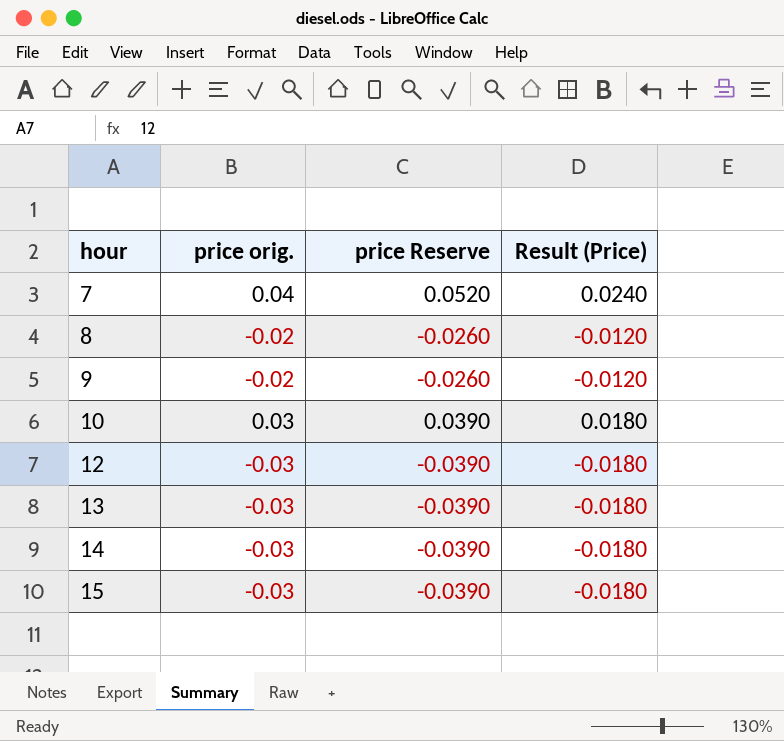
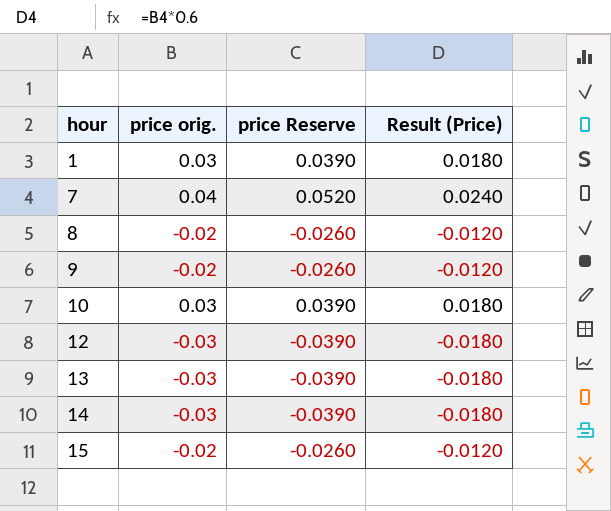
row 1: none -> 0.03 | 0.0390 | 0.0180
15 | price orig.: -0.03 -> -0.02
15 | price Reserve: -0.0390 -> -0.0260
15 | Result (Price): -0.0180 -> -0.0120

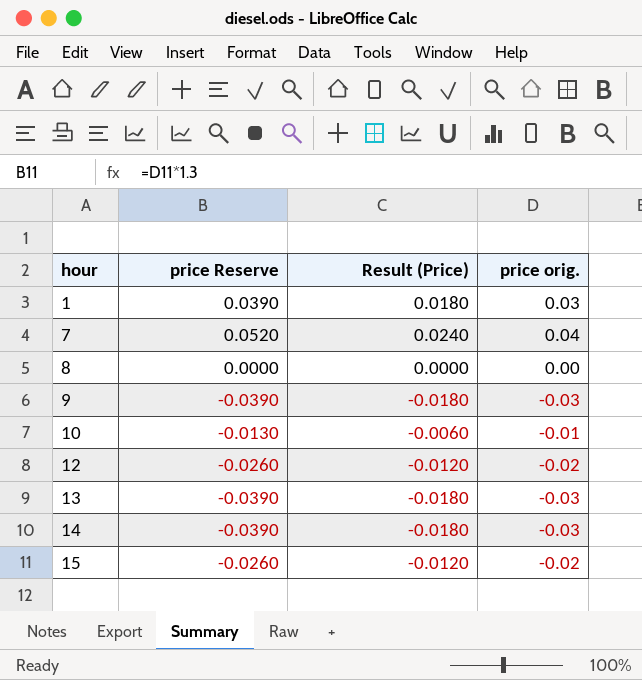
column price orig. | position: 2 -> 4
8 | price Reserve: -0.0260 -> 0.0000
8 | Result (Price): -0.0120 -> 0.0000
8 | price orig.: -0.02 -> 0.00
9 | price Reserve: -0.0260 -> -0.0390
9 | Result (Price): -0.0120 -> -0.0180
9 | price orig.: -0.02 -> -0.03
10 | price Reserve: 0.0390 -> -0.0130
10 | Result (Price): 0.0180 -> -0.0060
10 | price orig.: 0.03 -> -0.01
12 | price Reserve: -0.0390 -> -0.0260
12 | Result (Price): -0.0180 -> -0.0120
12 | price orig.: -0.03 -> -0.02

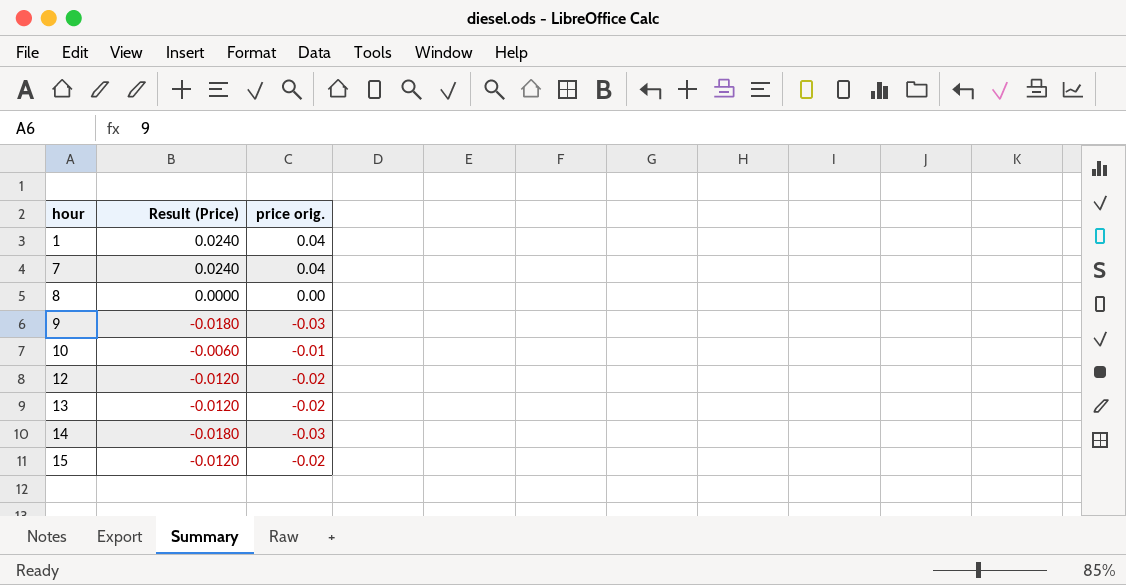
column price Reserve | formula: [price orig.] * 1.3 -> none
1 | Result (Price): 0.0180 -> 0.0240
1 | price orig.: 0.03 -> 0.04
13 | Result (Price): -0.0180 -> -0.0120
13 | price orig.: -0.03 -> -0.02

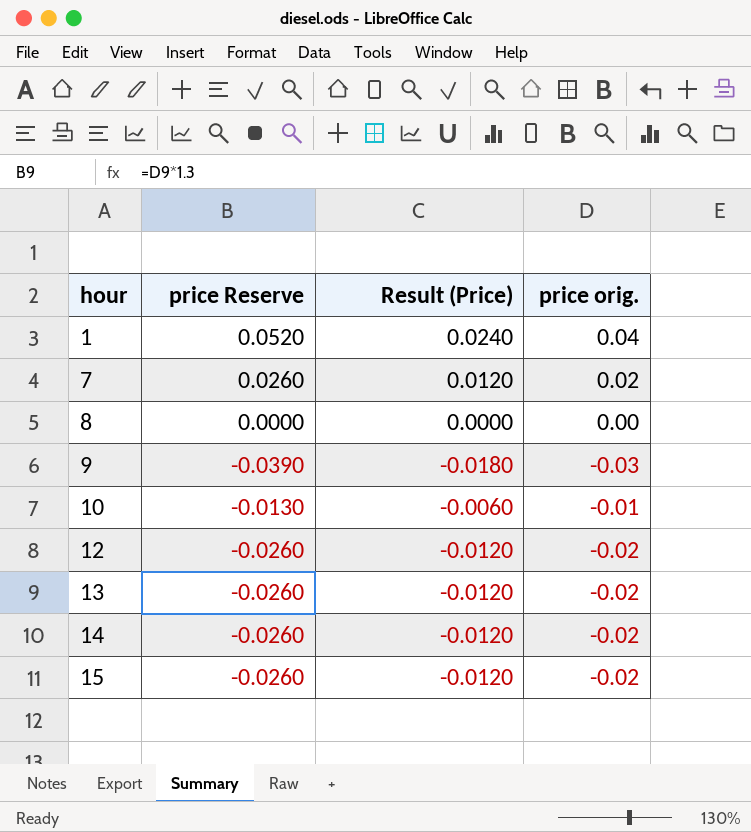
column price Reserve | formula: none -> [price orig.] * 1.3
7 | Result (Price): 0.0240 -> 0.0120
7 | price orig.: 0.04 -> 0.02
14 | Result (Price): -0.0180 -> -0.0120
14 | price orig.: -0.03 -> -0.02

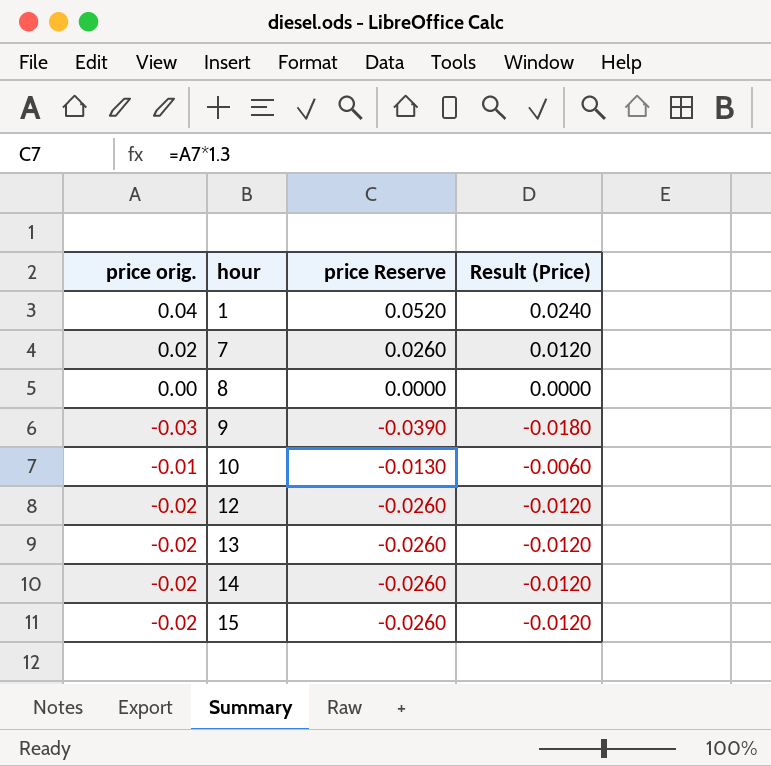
column price orig. | position: 4 -> 1

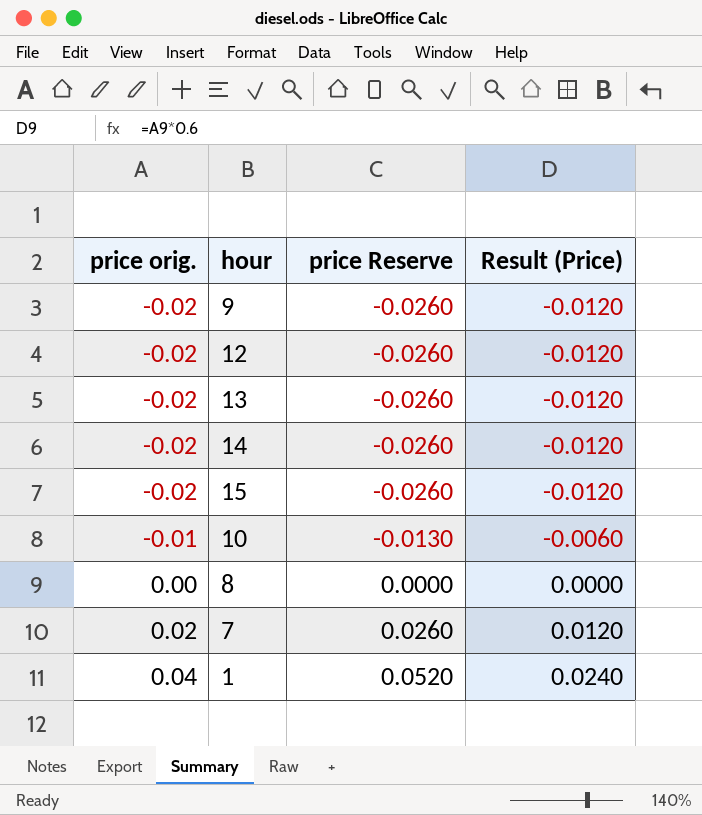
row order: hour ascending -> price orig. ascending
9 | price orig.: -0.03 -> -0.02
9 | price Reserve: -0.0390 -> -0.0260
9 | Result (Price): -0.0180 -> -0.0120

